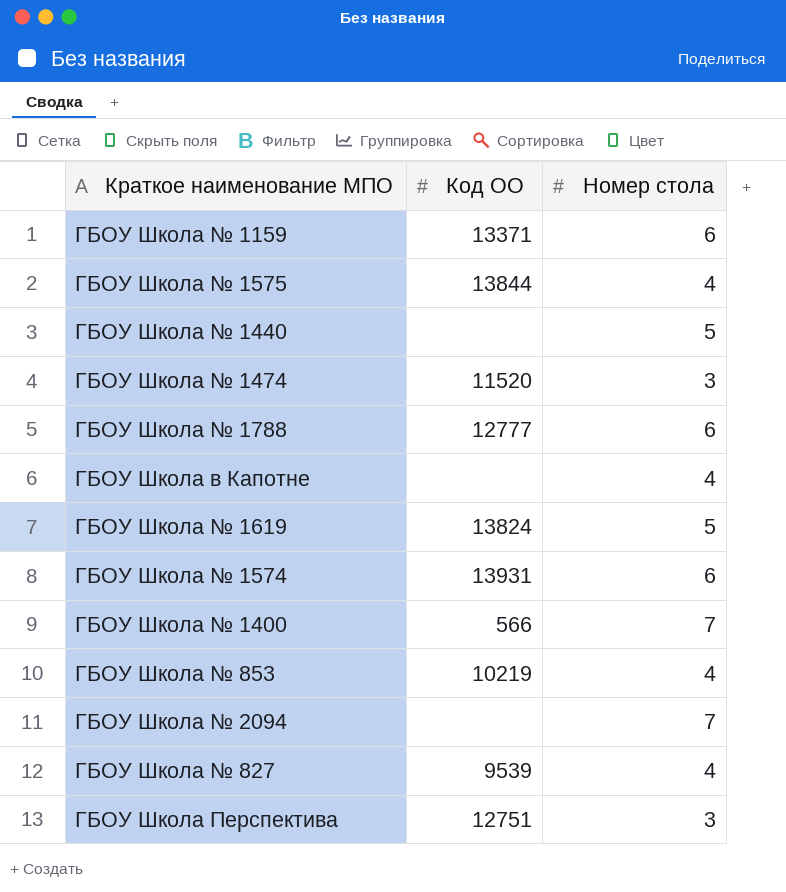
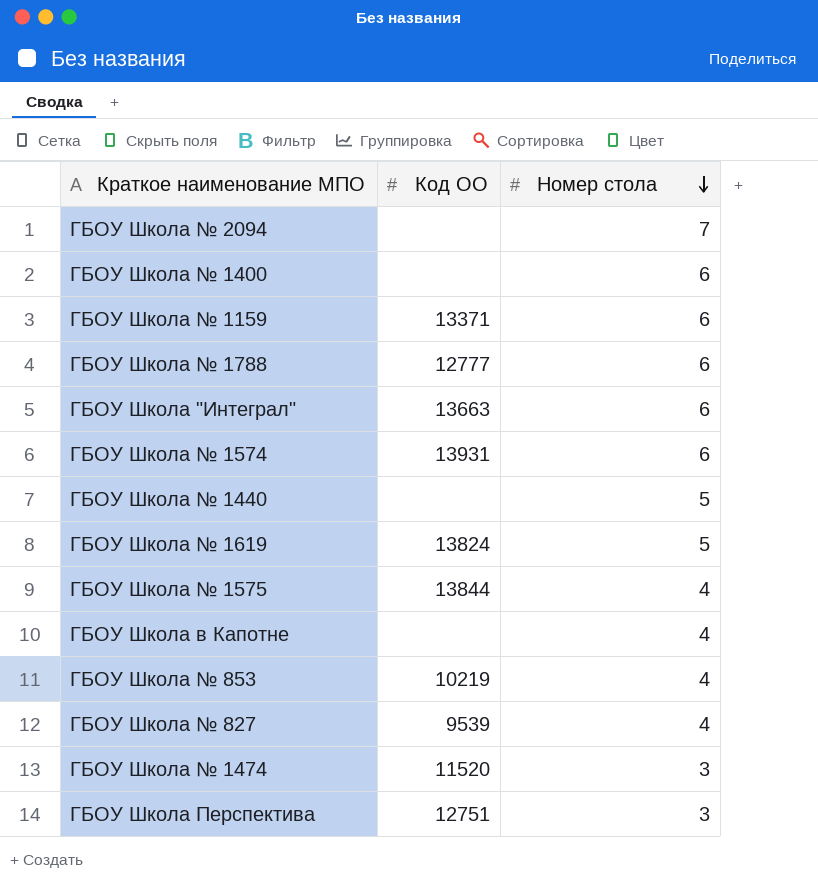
row order: none -> Номер стола descending
ГБОУ Школа № 1400 | Код ОО: 566 -> none
ГБОУ Школа № 1400 | Номер стола: 7 -> 6
row ГБОУ Школа "Интеграл": none -> 13663 | 6

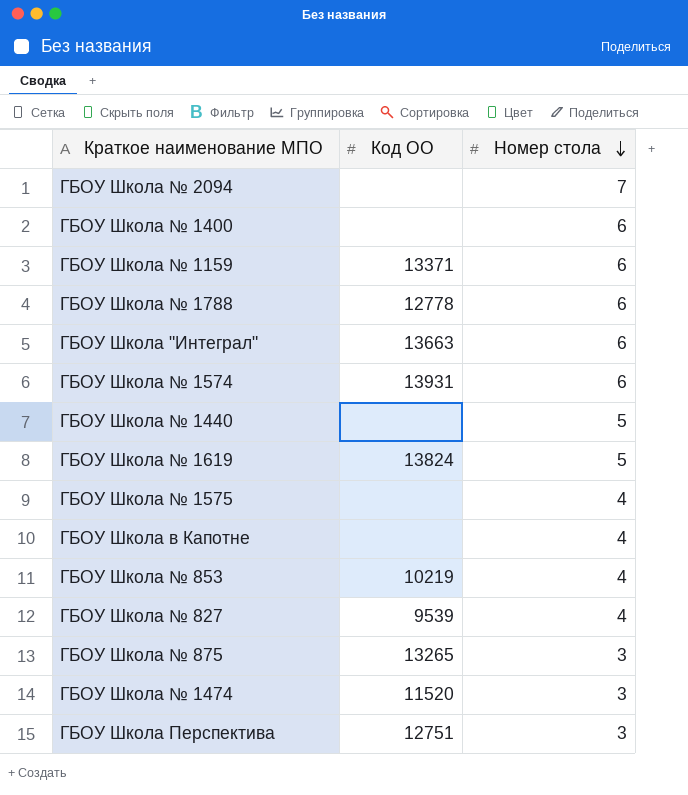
ГБОУ Школа № 1788 | Код ОО: 12777 -> 12778
ГБОУ Школа № 1575 | Код ОО: 13844 -> none
row ГБОУ Школа № 875: none -> 13265 | 3

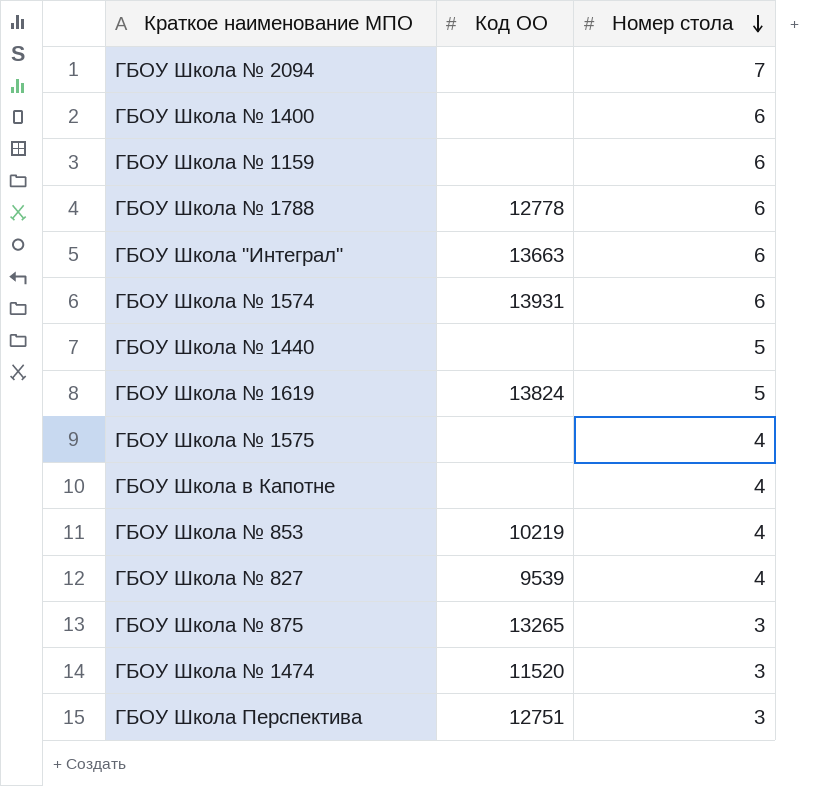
ГБОУ Школа № 1159 | Код ОО: 13371 -> none

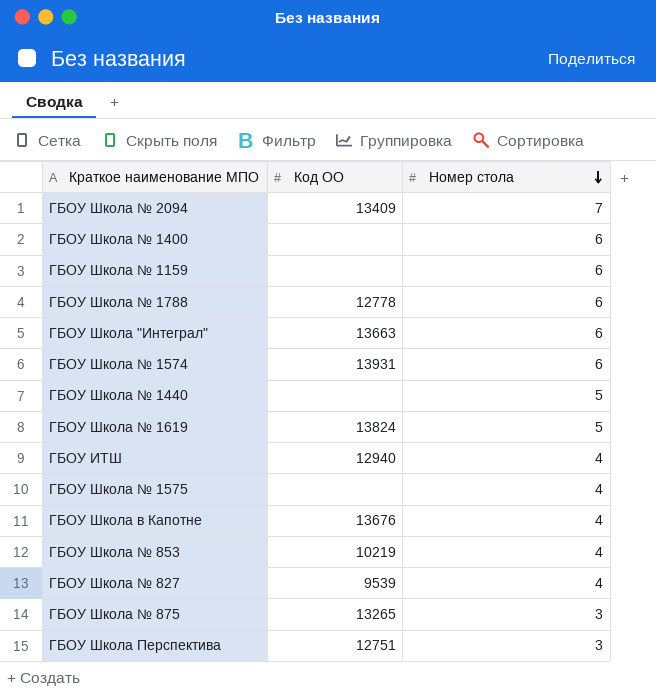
row ГБОУ Школа № 1474: 11520 | 3 -> none
ГБОУ Школа № 2094 | Код ОО: none -> 13409
row ГБОУ ИТШ: none -> 12940 | 4
ГБОУ Школа в Капотне | Код ОО: none -> 13676

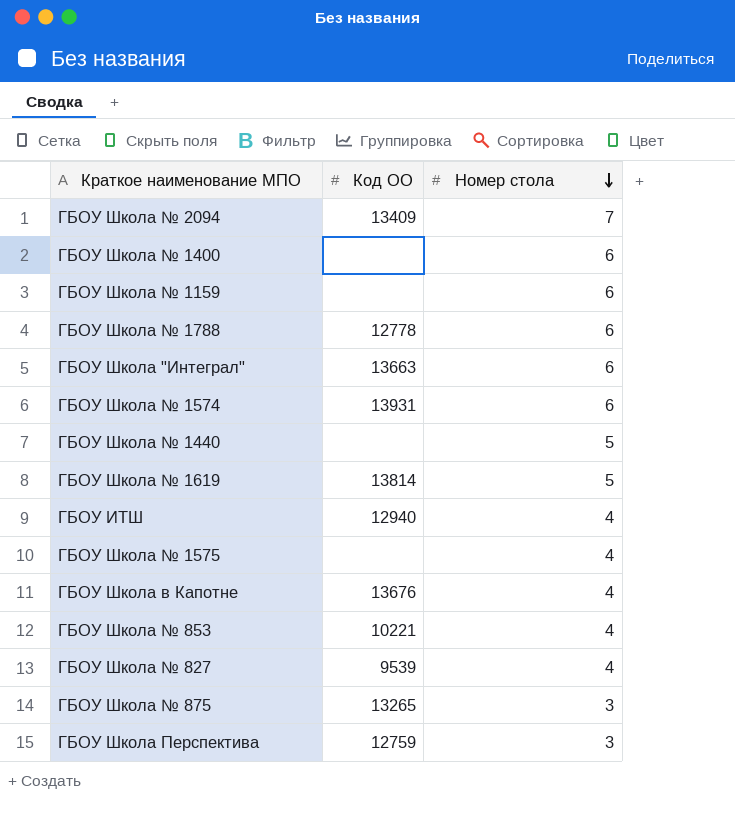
ГБОУ Школа № 1619 | Код ОО: 13824 -> 13814
ГБОУ Школа № 853 | Код ОО: 10219 -> 10221
ГБОУ Школа Перспектива | Код ОО: 12751 -> 12759

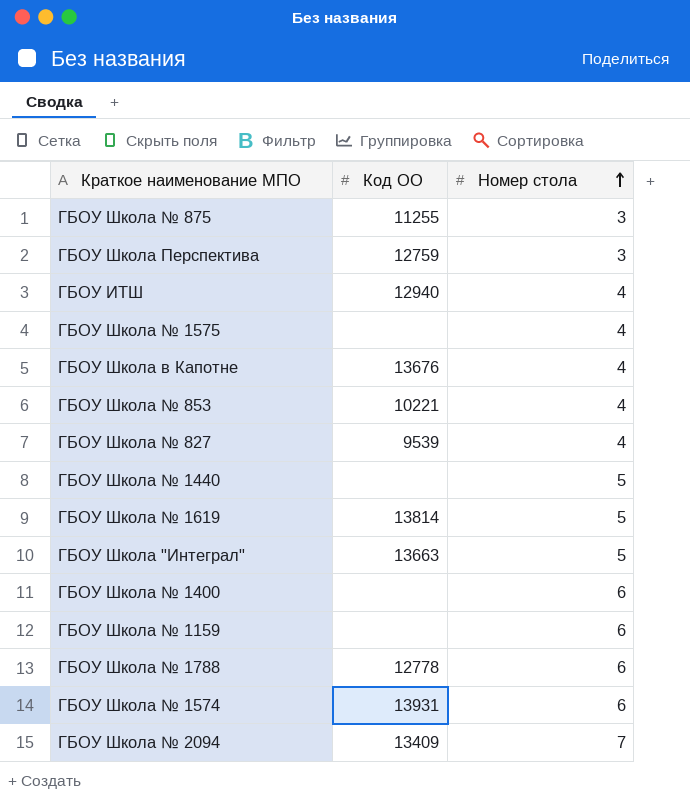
row order: Номер стола descending -> Номер стола ascending
ГБОУ Школа № 875 | Код ОО: 13265 -> 11255
ГБОУ Школа "Интеграл" | Номер стола: 6 -> 5

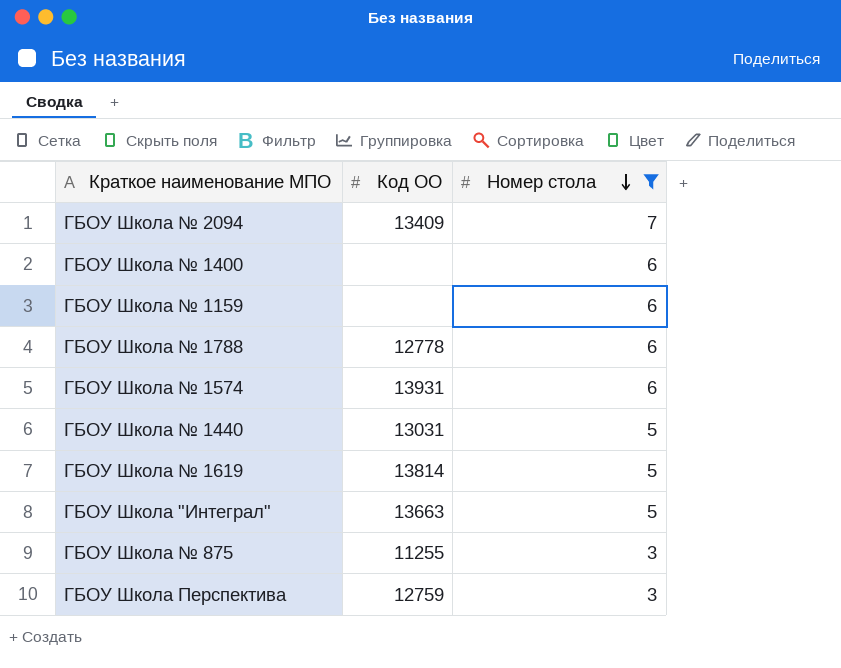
filter: none -> Номер стола != 4
row order: Номер стола ascending -> Номер стола descending
ГБОУ Школа № 1440 | Код ОО: none -> 13031

